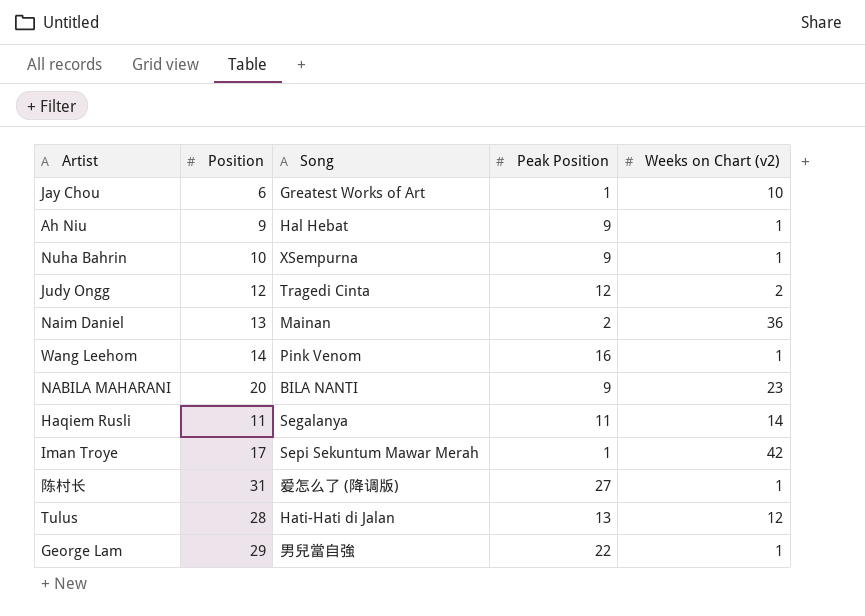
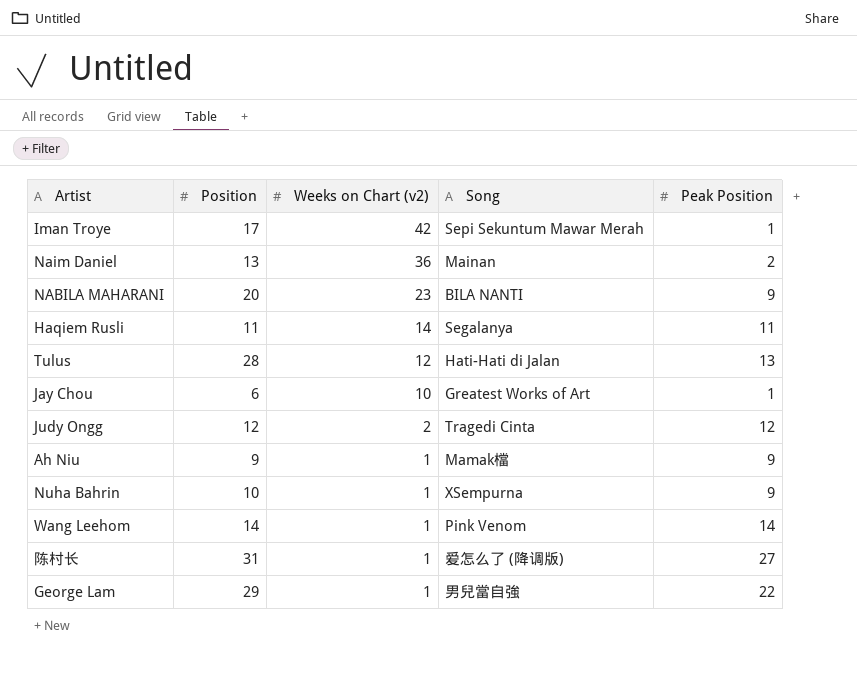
row order: none -> Weeks on Chart (v2) descending
column Weeks on Chart (v2) | position: 5 -> 3
Ah Niu | Song: Hal Hebat -> Mamak檔
Wang Leehom | Peak Position: 16 -> 14

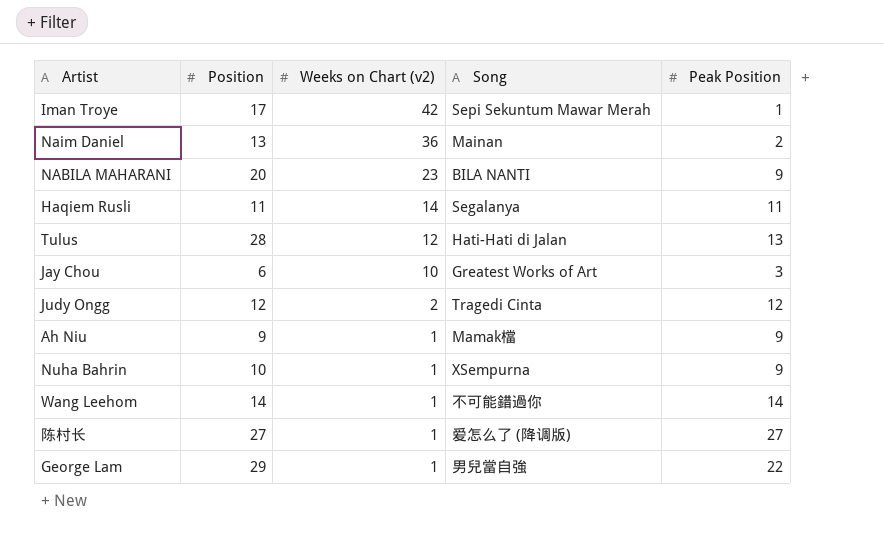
Jay Chou | Peak Position: 1 -> 3
Wang Leehom | Song: Pink Venom -> 不可能錯過你
陈村长 | Position: 31 -> 27

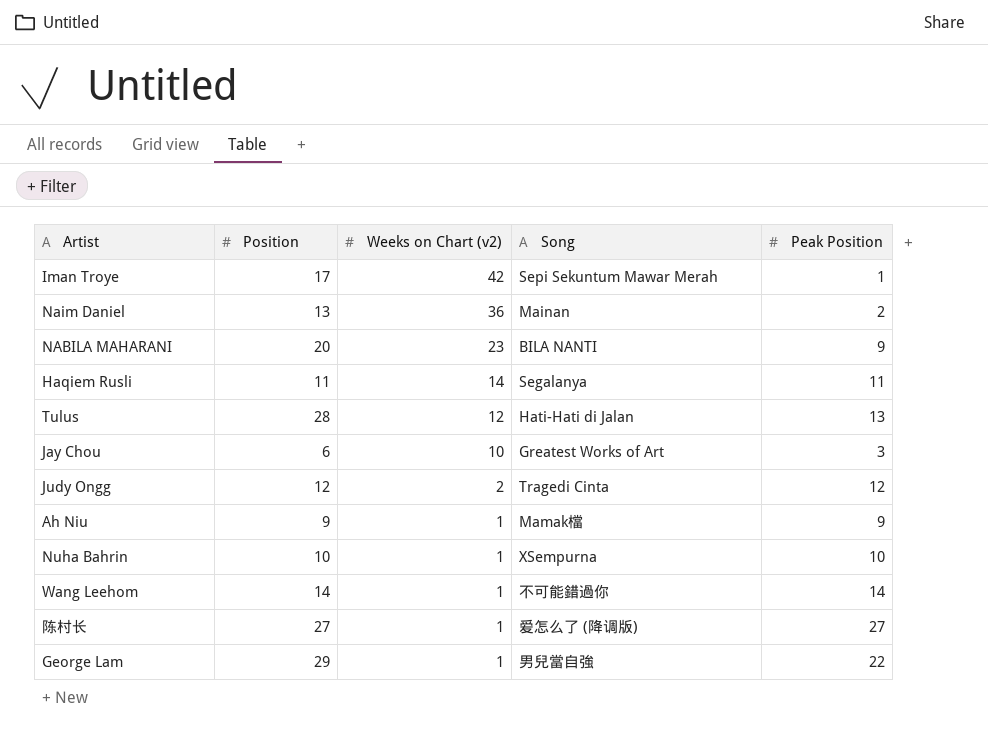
Nuha Bahrin | Peak Position: 9 -> 10

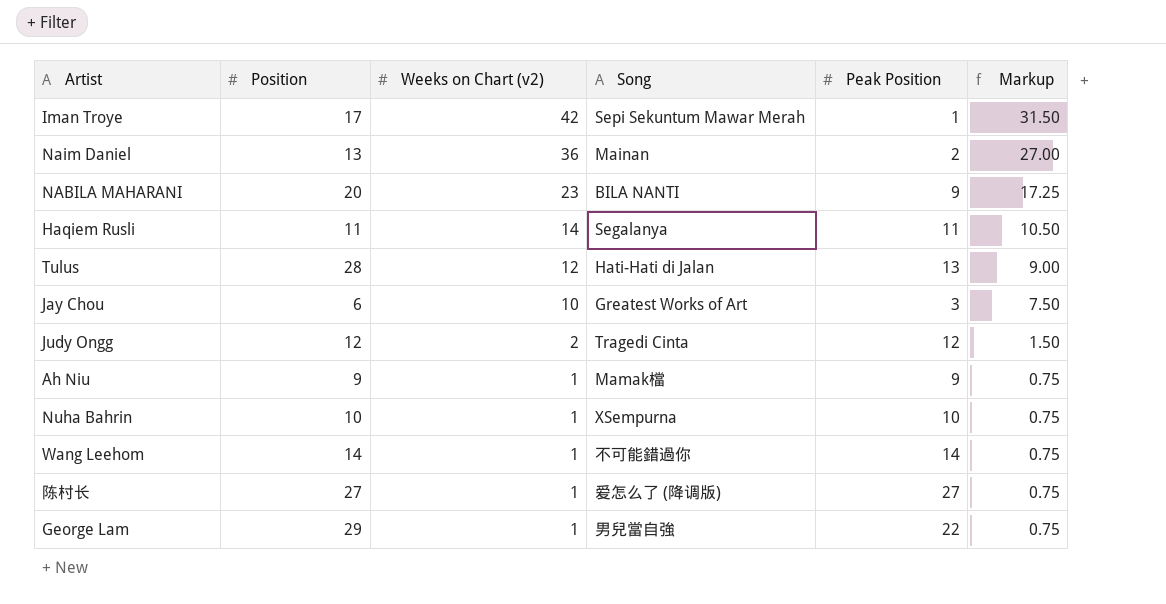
column Markup | formula: none -> [Weeks on Chart (v2)] * 0.75

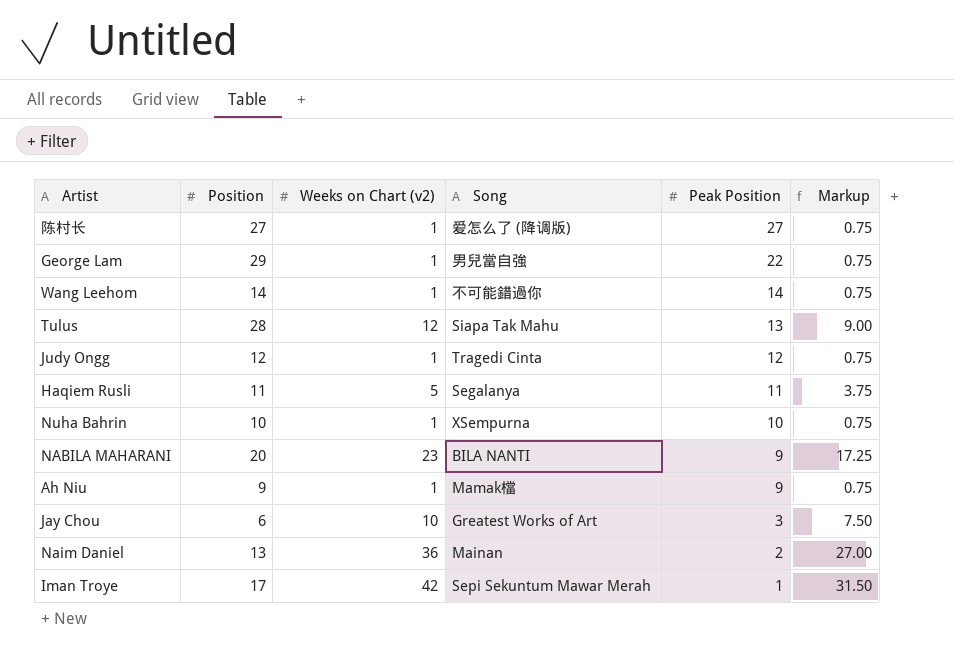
row order: Weeks on Chart (v2) descending -> Peak Position descending
Tulus | Song: Hati-Hati di Jalan -> Siapa Tak Mahu
Judy Ongg | Weeks on Chart (v2): 2 -> 1
Judy Ongg | Markup: 1.50 -> 0.75
Haqiem Rusli | Weeks on Chart (v2): 14 -> 5
Haqiem Rusli | Markup: 10.50 -> 3.75

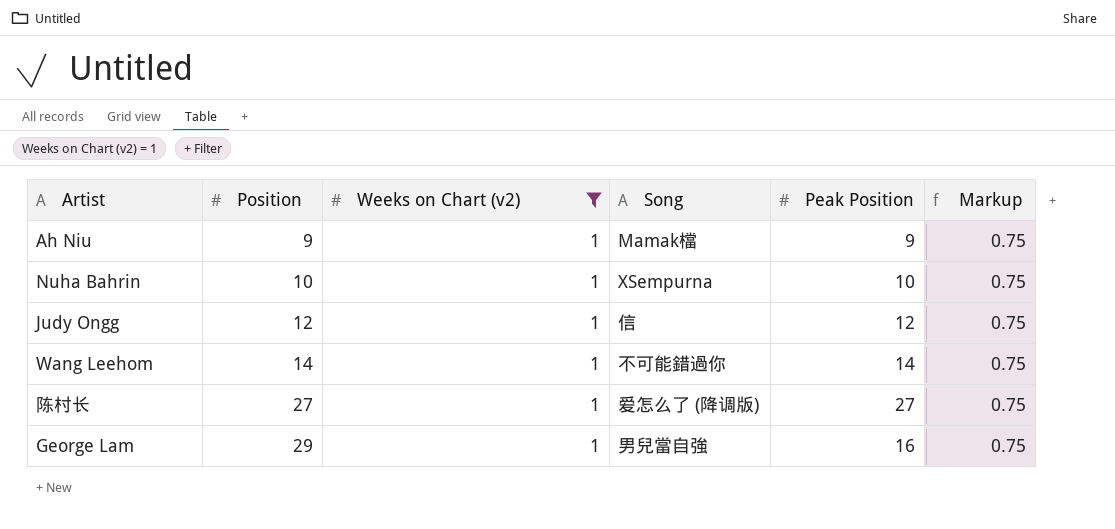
filter: none -> Weeks on Chart (v2) = 1
row order: Peak Position descending -> Position ascending
Judy Ongg | Song: Tragedi Cinta -> 信
George Lam | Peak Position: 22 -> 16

